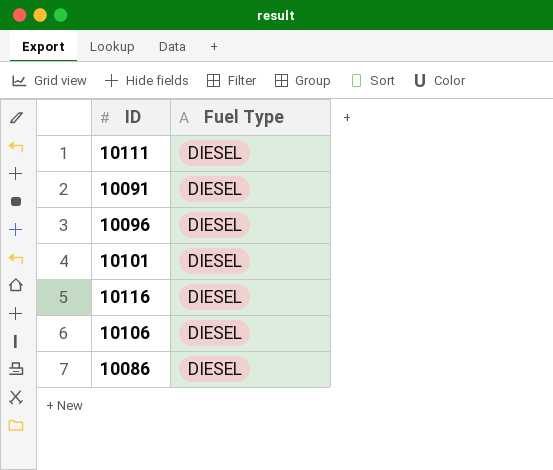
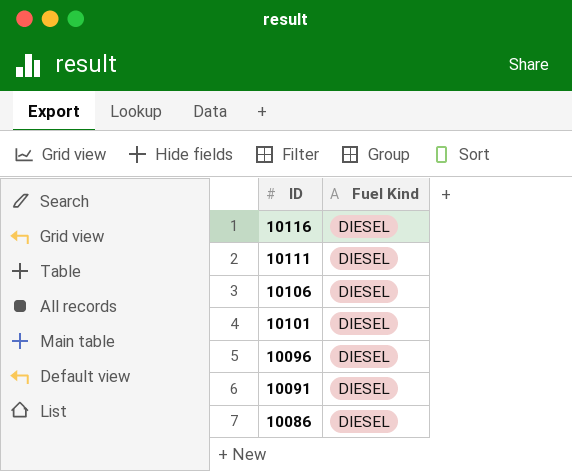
row order: none -> ID descending
column name: Fuel Type -> Fuel Kind

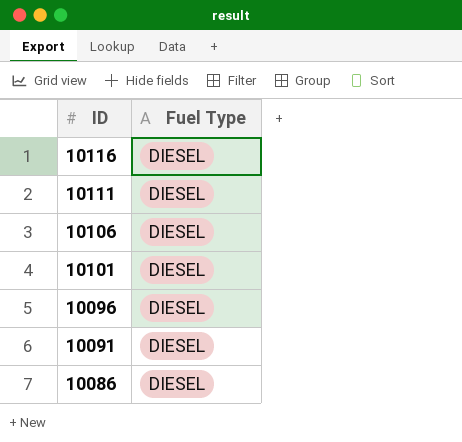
column name: Fuel Kind -> Fuel Type

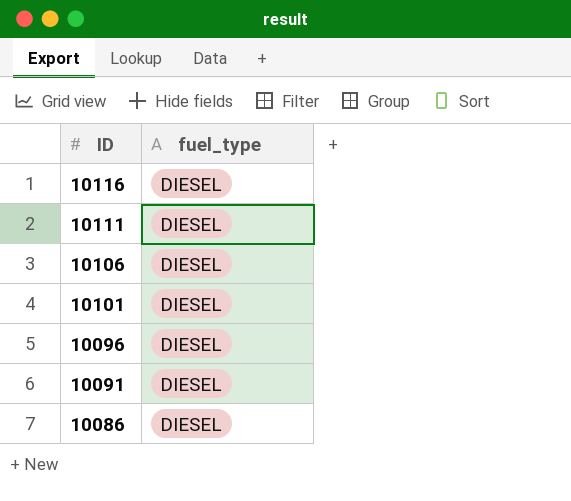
column name: Fuel Type -> fuel_type

